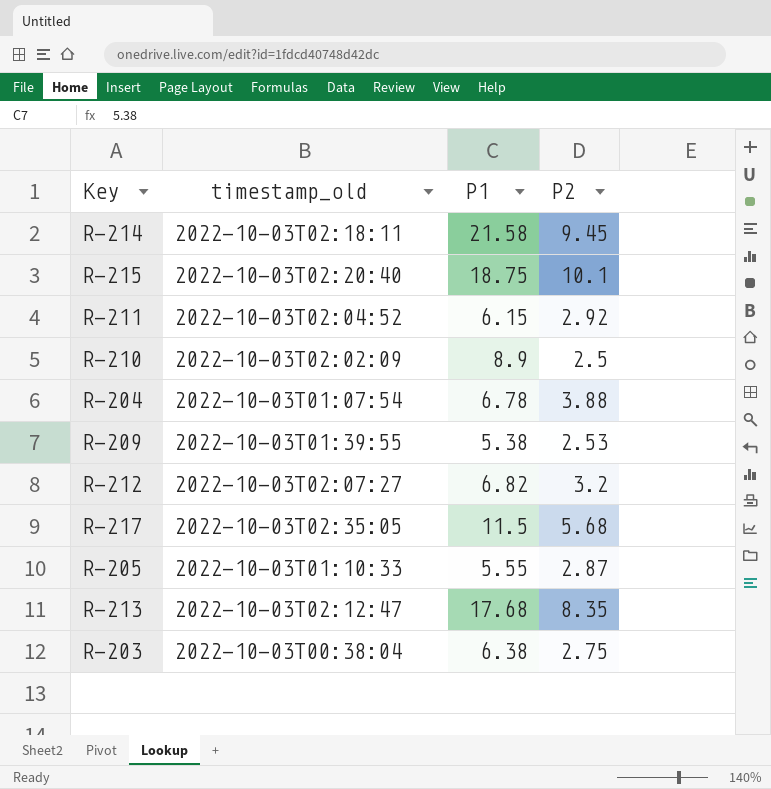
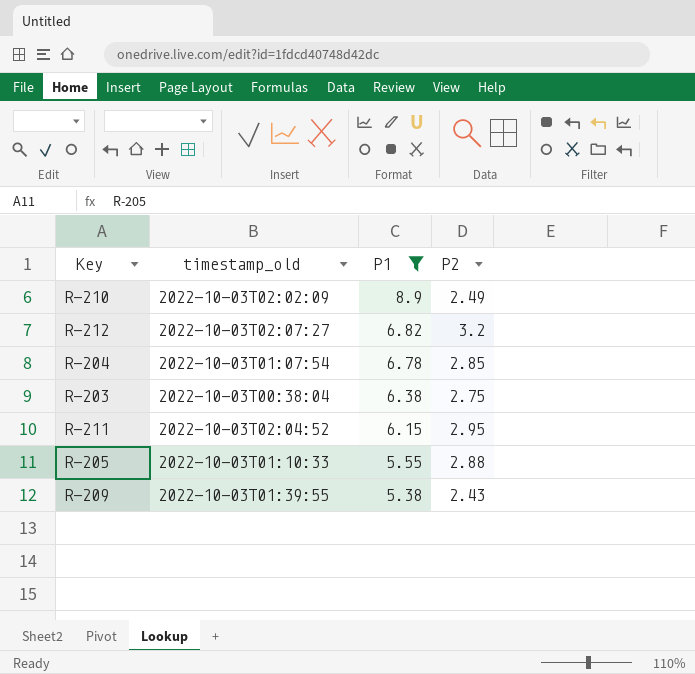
filter: none -> P1 <= 8.9
row order: none -> P1 descending
R-210 | P2: 2.5 -> 2.49
R-204 | P2: 3.88 -> 2.85
R-211 | P2: 2.92 -> 2.95
R-205 | P2: 2.87 -> 2.88
R-209 | P2: 2.53 -> 2.43

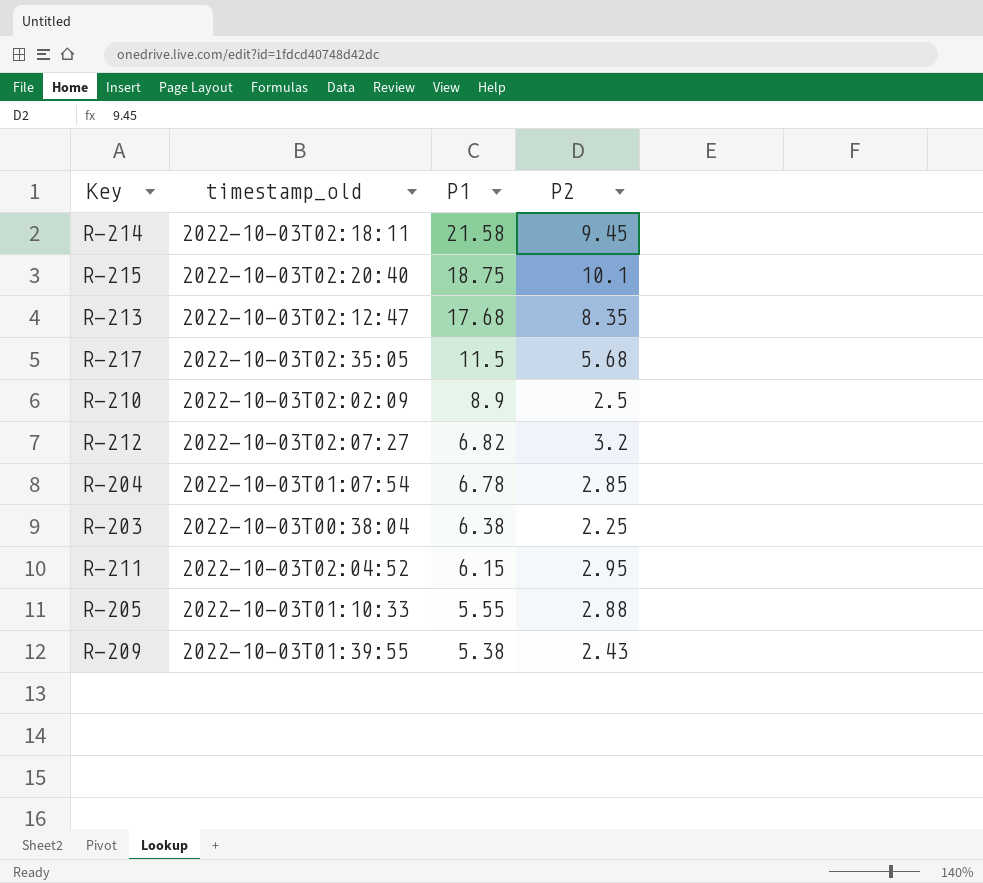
filter: P1 <= 8.9 -> none
R-210 | P2: 2.49 -> 2.5
R-203 | P2: 2.75 -> 2.25

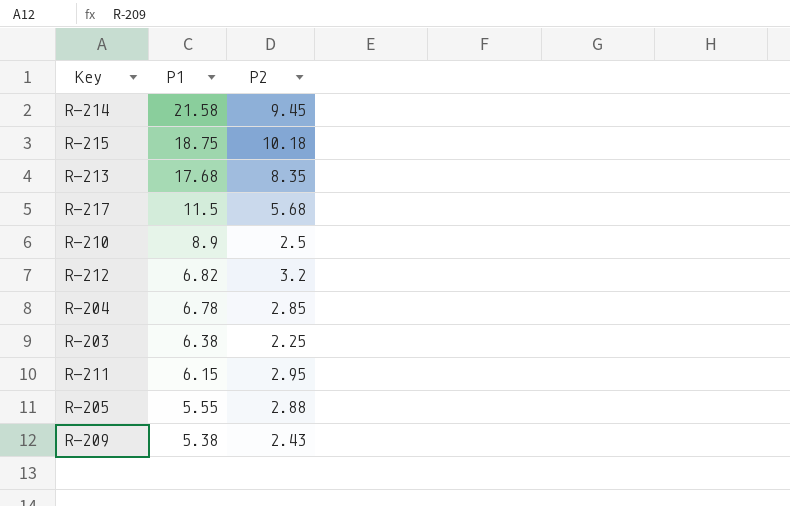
column timestamp_old | position: 2 -> none
R-215 | P2: 10.1 -> 10.18

